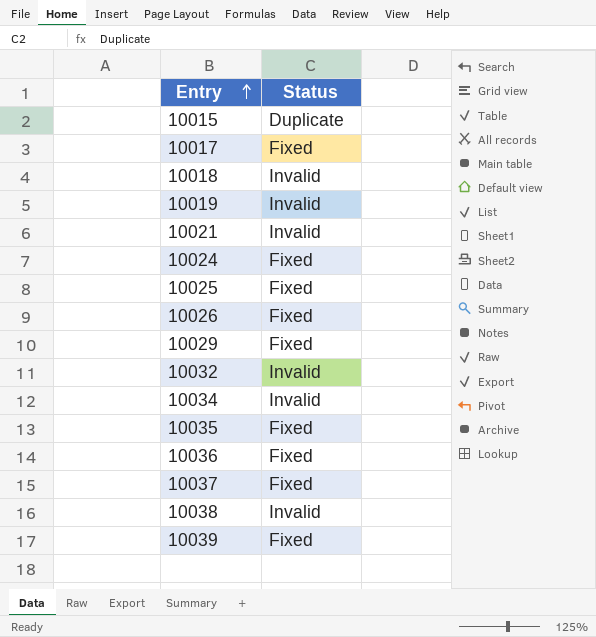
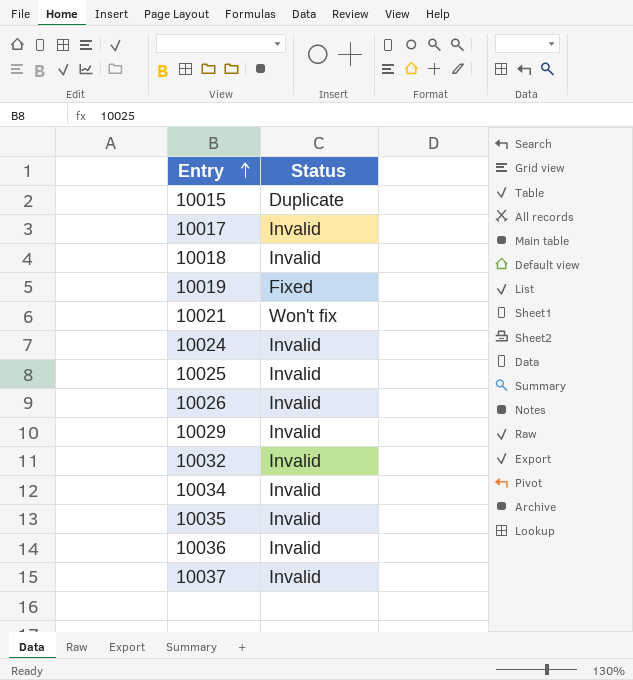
row 10038: Invalid -> none
row 10039: Fixed -> none
10017 | Status: Fixed -> Invalid
10019 | Status: Invalid -> Fixed
10021 | Status: Invalid -> Won't fix
10024 | Status: Fixed -> Invalid
10025 | Status: Fixed -> Invalid
10026 | Status: Fixed -> Invalid
10029 | Status: Fixed -> Invalid
10035 | Status: Fixed -> Invalid
10036 | Status: Fixed -> Invalid
10037 | Status: Fixed -> Invalid

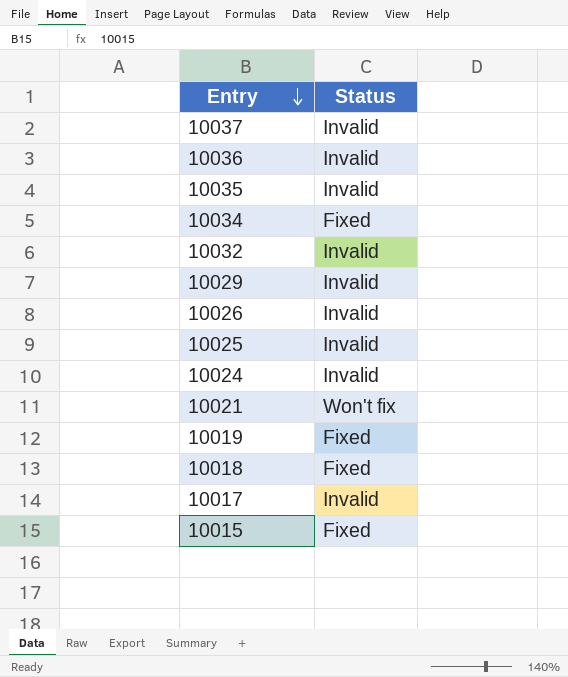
row order: Entry ascending -> Entry descending
10034 | Status: Invalid -> Fixed
10018 | Status: Invalid -> Fixed
10015 | Status: Duplicate -> Fixed

